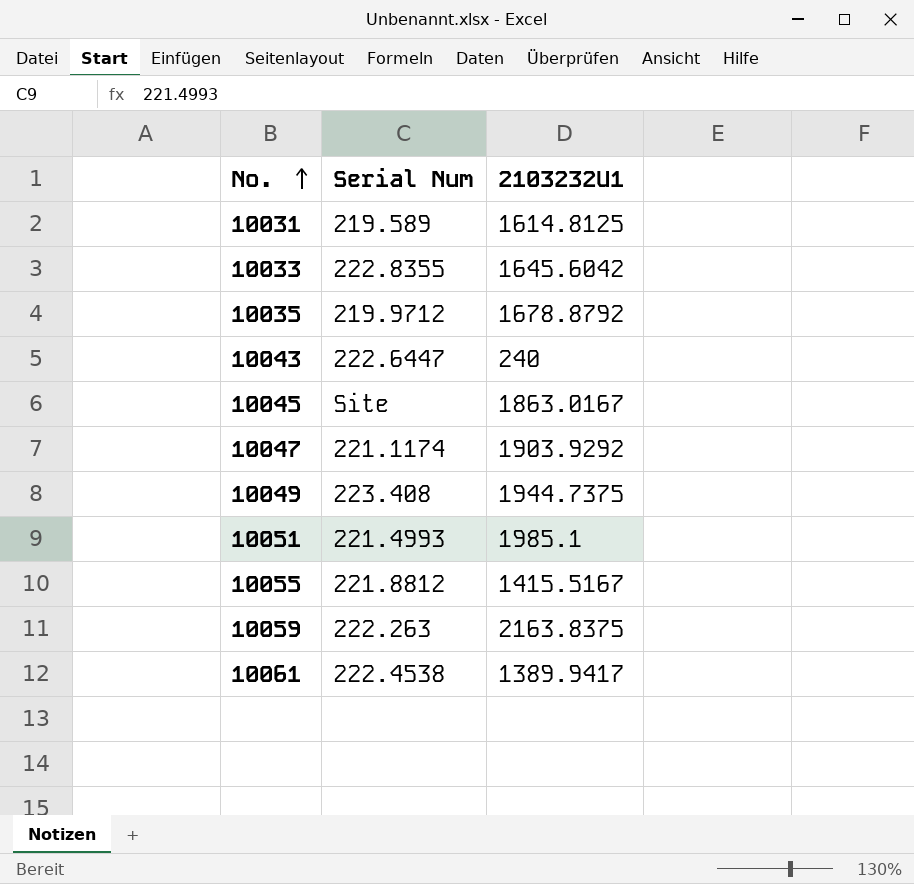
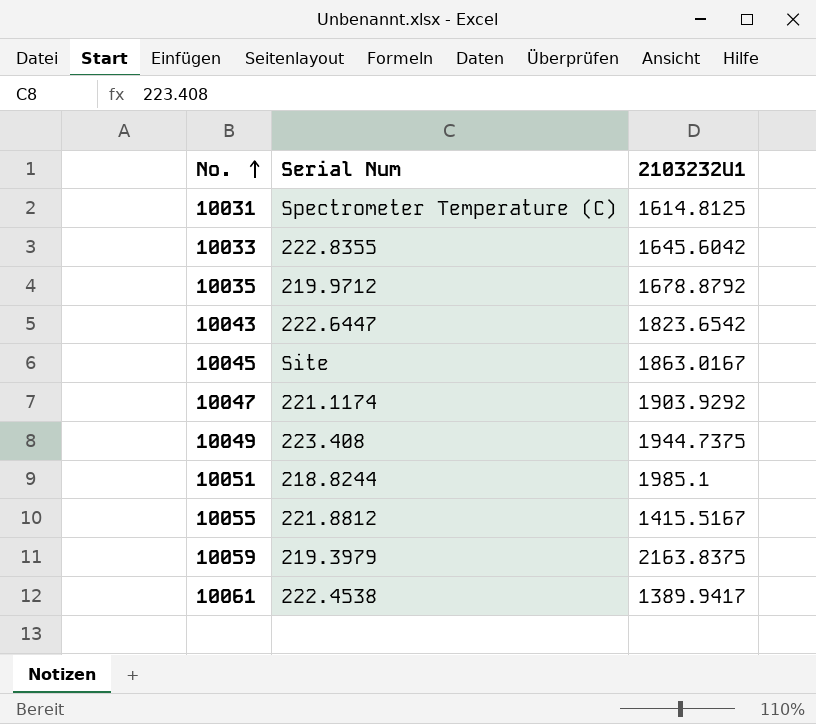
10031 | Serial Num: 219.589 -> Spectrometer Temperature (C)
10043 | 2103232U1: 240 -> 1823.6542
10051 | Serial Num: 221.4993 -> 218.8244
10059 | Serial Num: 222.263 -> 219.3979

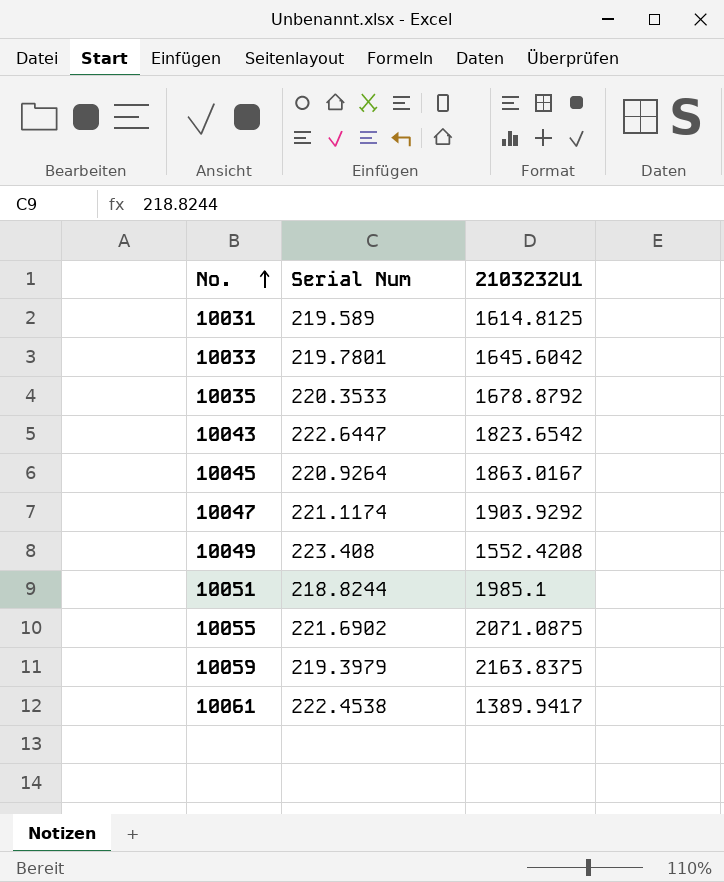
10031 | Serial Num: Spectrometer Temperature (C) -> 219.589
10033 | Serial Num: 222.8355 -> 219.7801
10035 | Serial Num: 219.9712 -> 220.3533
10045 | Serial Num: Site -> 220.9264
10049 | 2103232U1: 1944.7375 -> 1552.4208
10055 | Serial Num: 221.8812 -> 221.6902
10055 | 2103232U1: 1415.5167 -> 2071.0875

